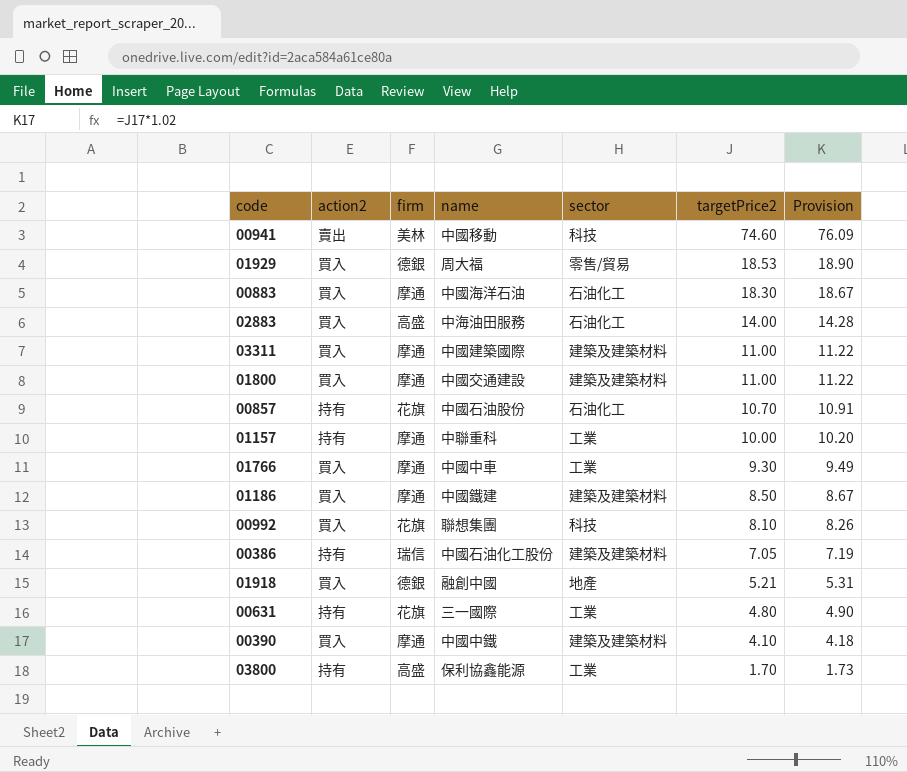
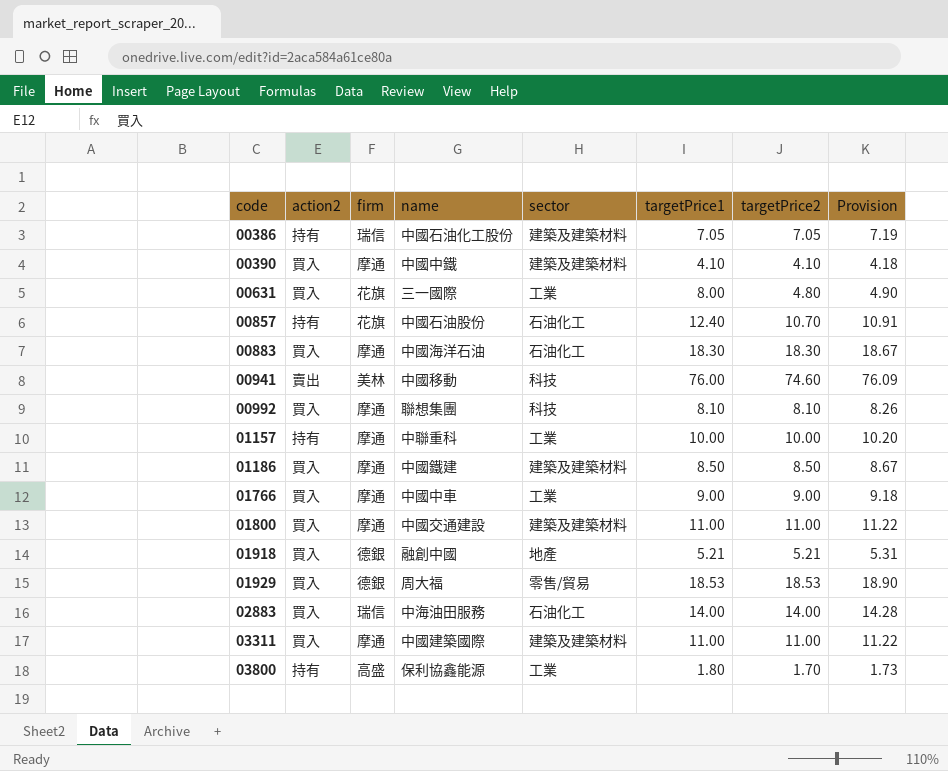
row order: targetPrice2 descending -> code ascending
column targetPrice1 | position: none -> 6
00631 | action2: 持有 -> 買入
00992 | firm: 花旗 -> 摩通
01766 | targetPrice2: 9.30 -> 9.00
01766 | Provision: 9.49 -> 9.18
02883 | firm: 高盛 -> 瑞信

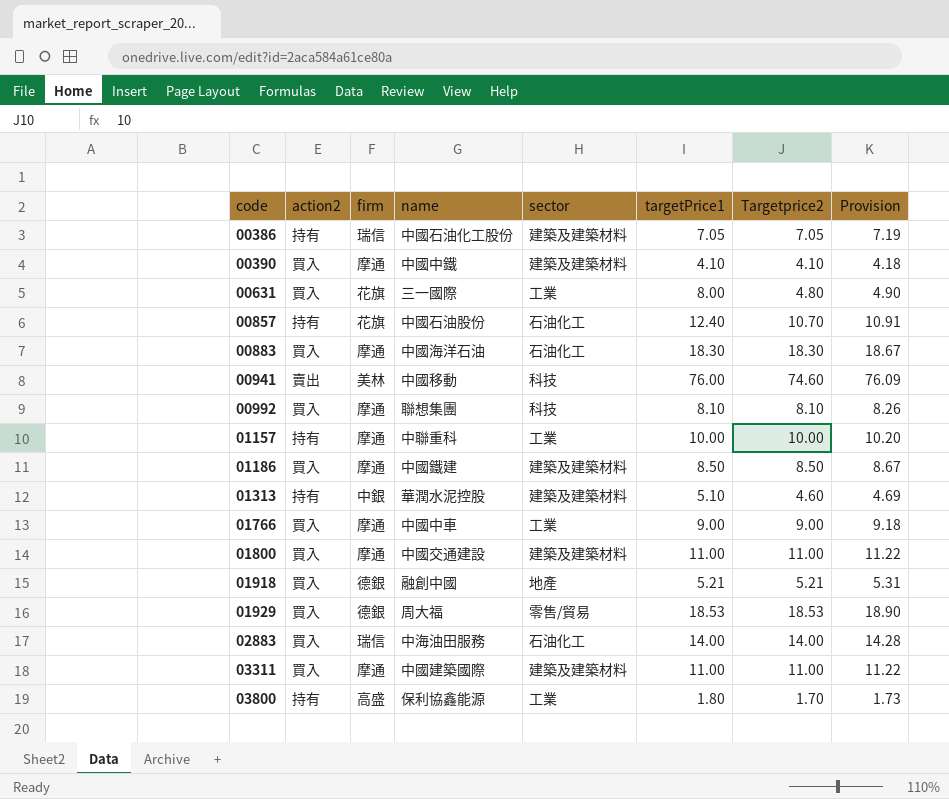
column name: targetPrice2 -> Targetprice2
row 01313: none -> 持有 | 中銀 | 華潤水泥控股 | 建築及建築材料 | 5.10 | 4.60 | 4.69

